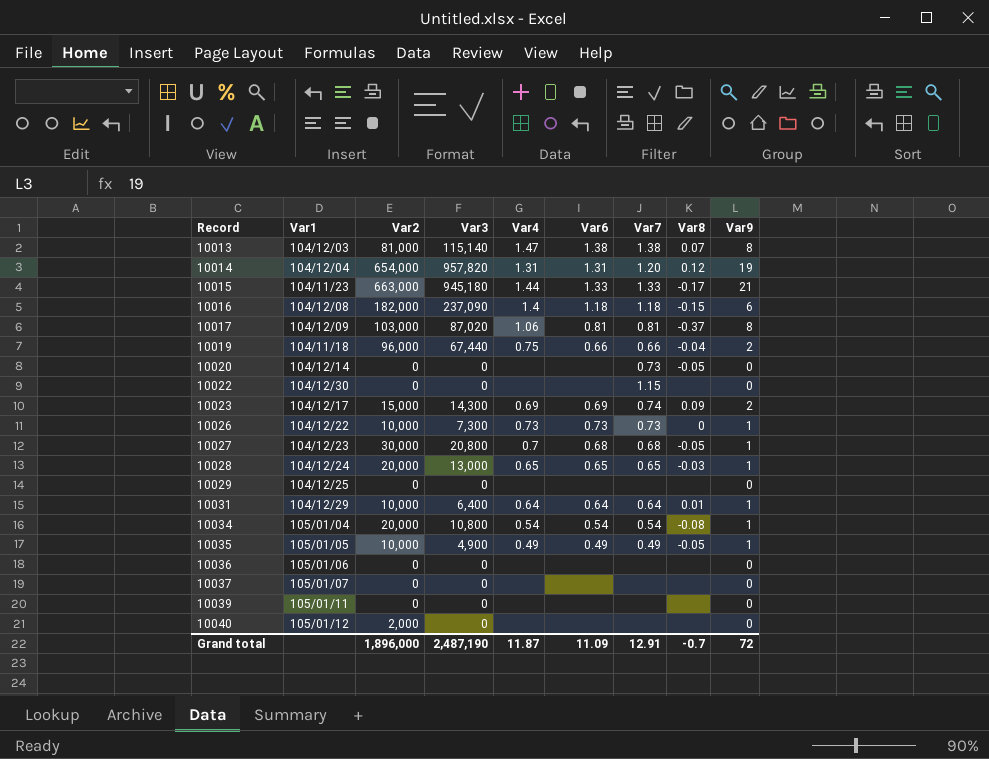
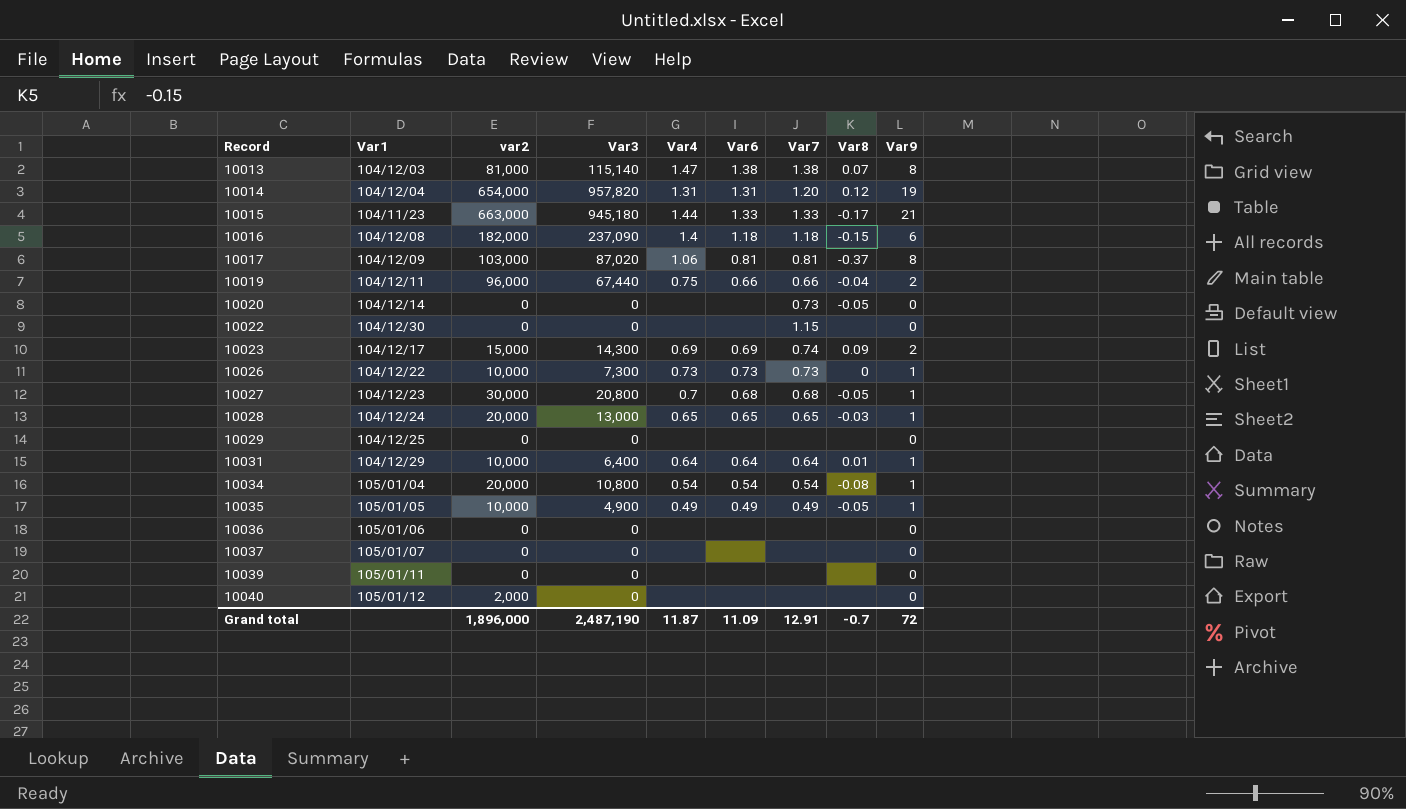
column name: Var2 -> var2
10019 | Var1: 104/11/18 -> 104/12/11

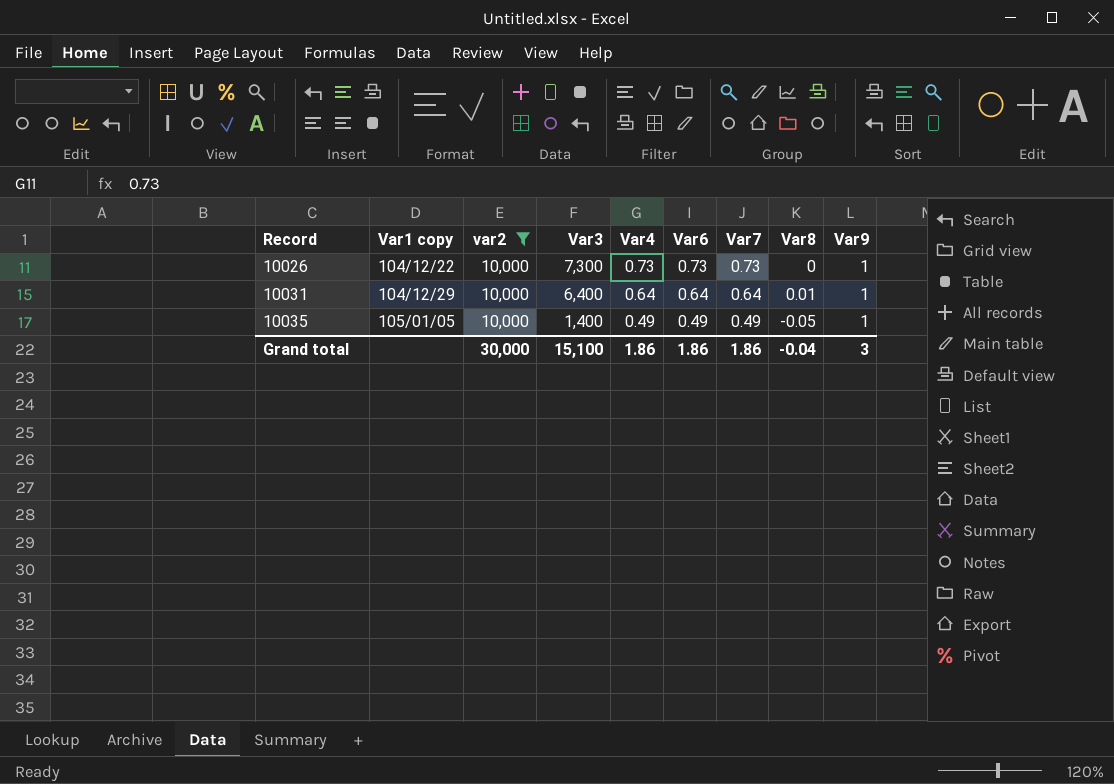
filter: none -> var2 = 10,000
column name: Var1 -> Var1 copy
10035 | Var3: 4,900 -> 1,400
Grand total | var2: 1,896,000 -> 30,000
Grand total | Var3: 2,487,190 -> 15,100
Grand total | Var4: 11.87 -> 1.86
Grand total | Var6: 11.09 -> 1.86
Grand total | Var7: 12.91 -> 1.86
Grand total | Var8: -0.7 -> -0.04
Grand total | Var9: 72 -> 3

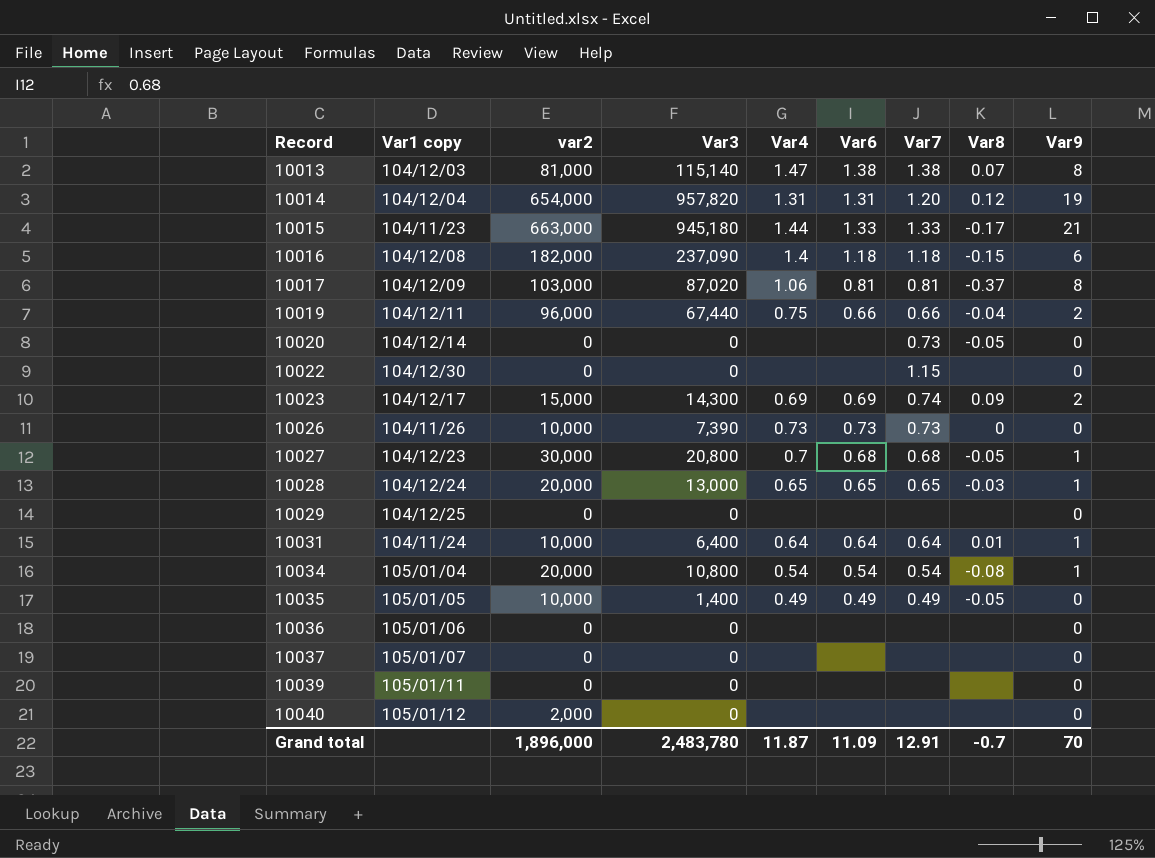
filter: var2 = 10,000 -> none
10026 | Var1 copy: 104/12/22 -> 104/11/26
10026 | Var3: 7,300 -> 7,390
10026 | Var9: 1 -> 0
10031 | Var1 copy: 104/12/29 -> 104/11/24
10035 | Var9: 1 -> 0
Grand total | var2: 30,000 -> 1,896,000
Grand total | Var3: 15,100 -> 2,483,780
Grand total | Var4: 1.86 -> 11.87
Grand total | Var6: 1.86 -> 11.09
Grand total | Var7: 1.86 -> 12.91
Grand total | Var8: -0.04 -> -0.7
Grand total | Var9: 3 -> 70

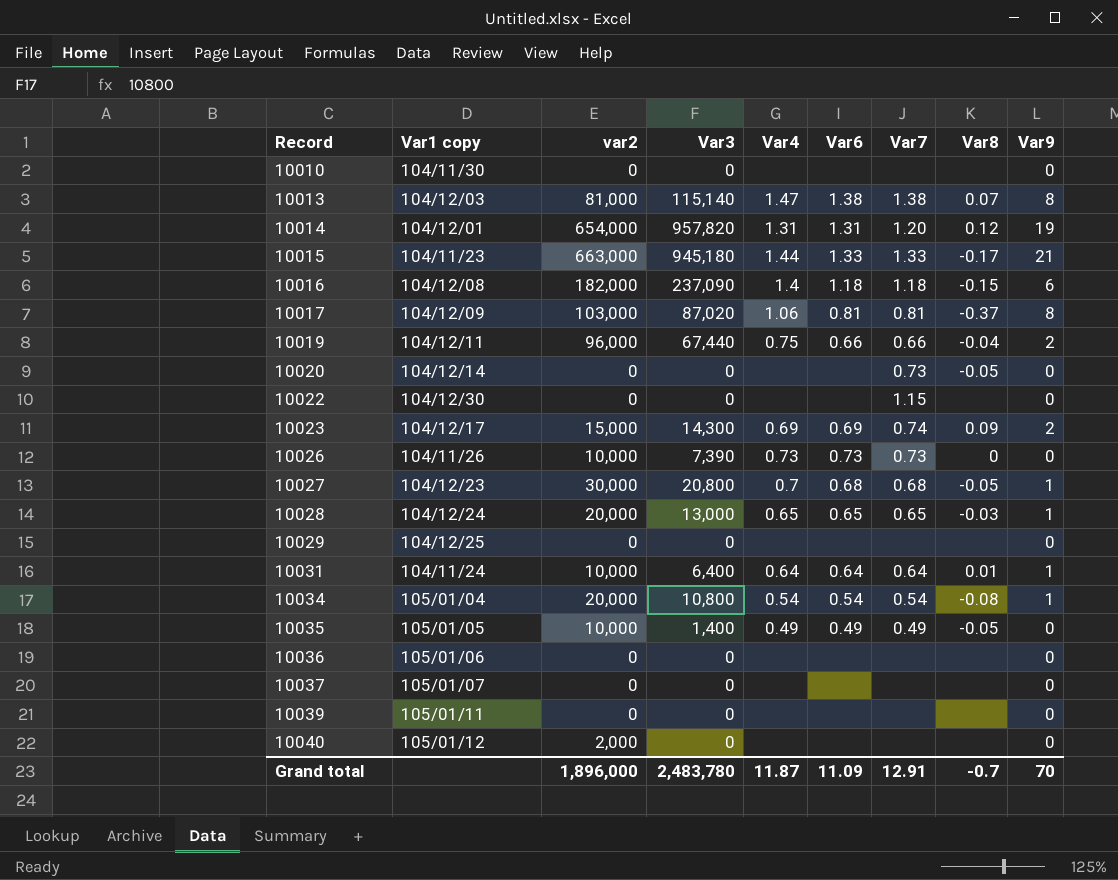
row 10010: none -> 104/11/30 | 0 | 0 | none | none | none | none | 0
10014 | Var1 copy: 104/12/04 -> 104/12/01

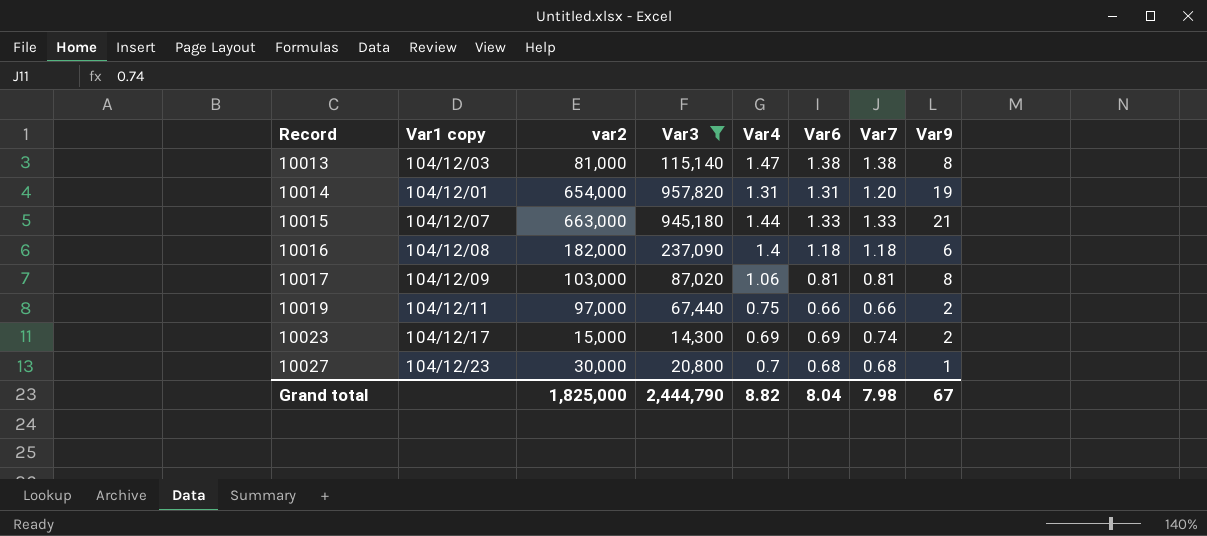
filter: none -> Var3 >= 14,300
column Var8 | position: 8 -> none
10015 | Var1 copy: 104/11/23 -> 104/12/07
10019 | var2: 96,000 -> 97,000
Grand total | var2: 1,896,000 -> 1,825,000
Grand total | Var3: 2,483,780 -> 2,444,790
Grand total | Var4: 11.87 -> 8.82
Grand total | Var6: 11.09 -> 8.04
Grand total | Var7: 12.91 -> 7.98
Grand total | Var9: 70 -> 67

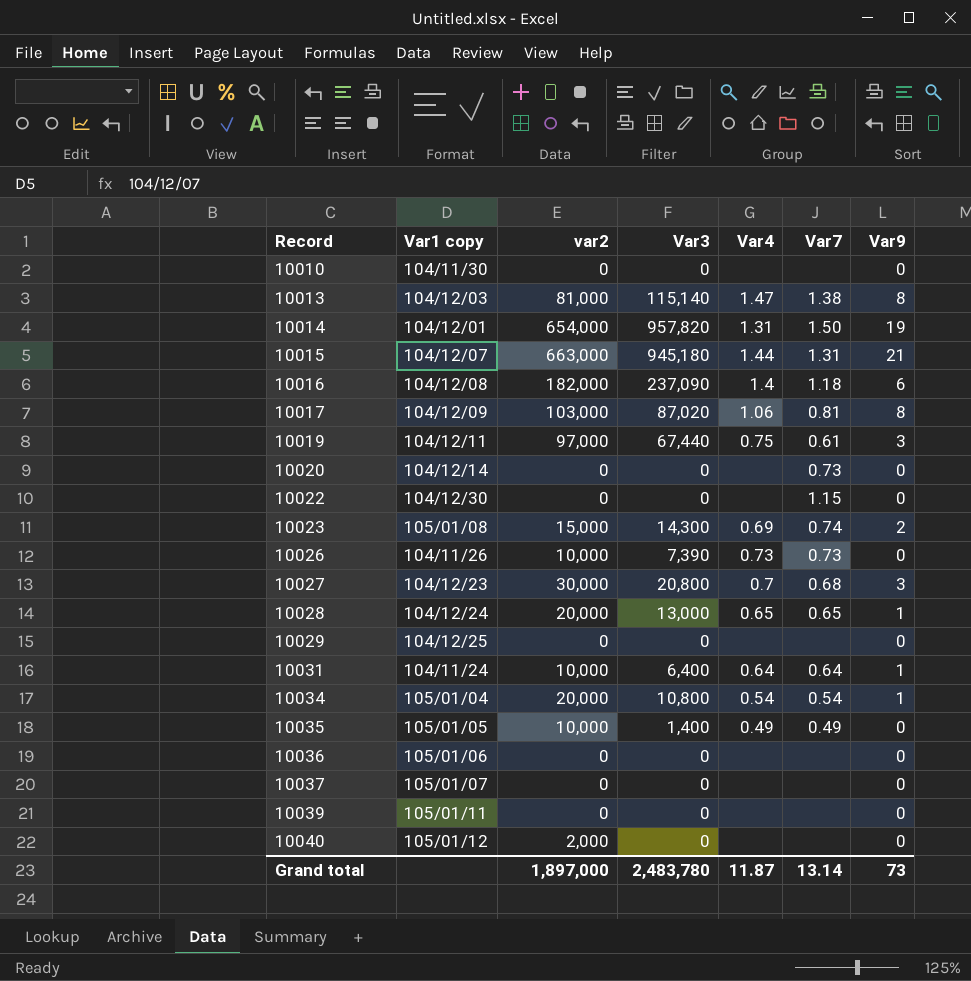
filter: Var3 >= 14,300 -> none
column Var6 | position: 6 -> none
10014 | Var7: 1.20 -> 1.50
10015 | Var7: 1.33 -> 1.31
10019 | Var7: 0.66 -> 0.61
10019 | Var9: 2 -> 3
10023 | Var1 copy: 104/12/17 -> 105/01/08
10027 | Var9: 1 -> 3
Grand total | var2: 1,825,000 -> 1,897,000
Grand total | Var3: 2,444,790 -> 2,483,780
Grand total | Var4: 8.82 -> 11.87
Grand total | Var7: 7.98 -> 13.14
Grand total | Var9: 67 -> 73

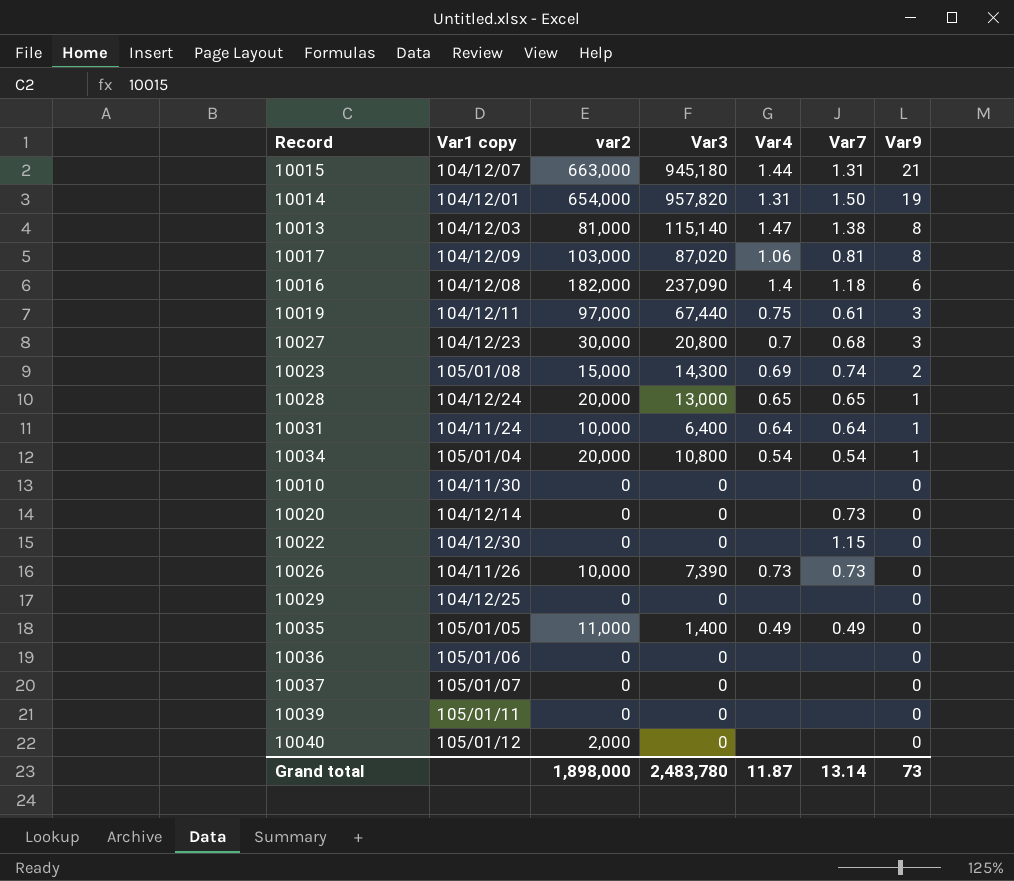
row order: Record ascending -> Var9 descending
10035 | var2: 10,000 -> 11,000
Grand total | var2: 1,897,000 -> 1,898,000

